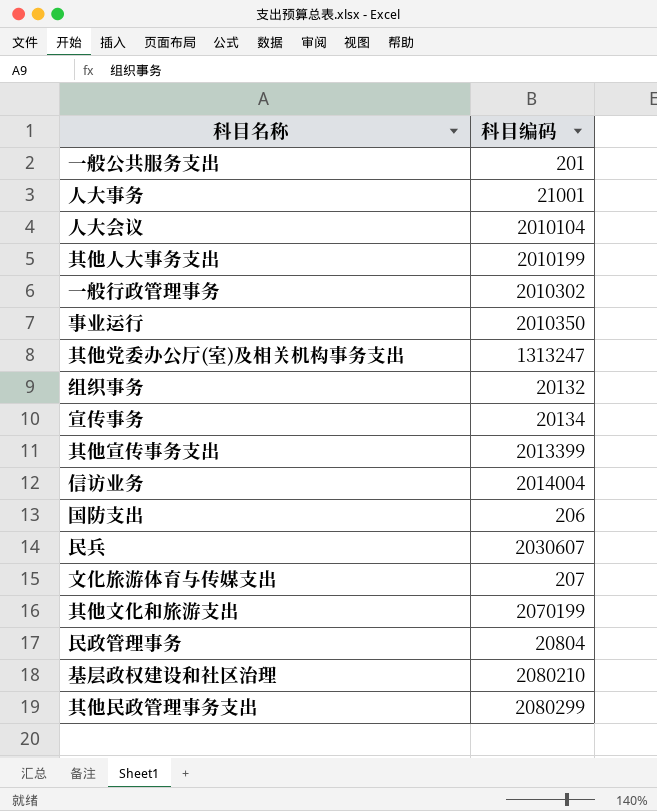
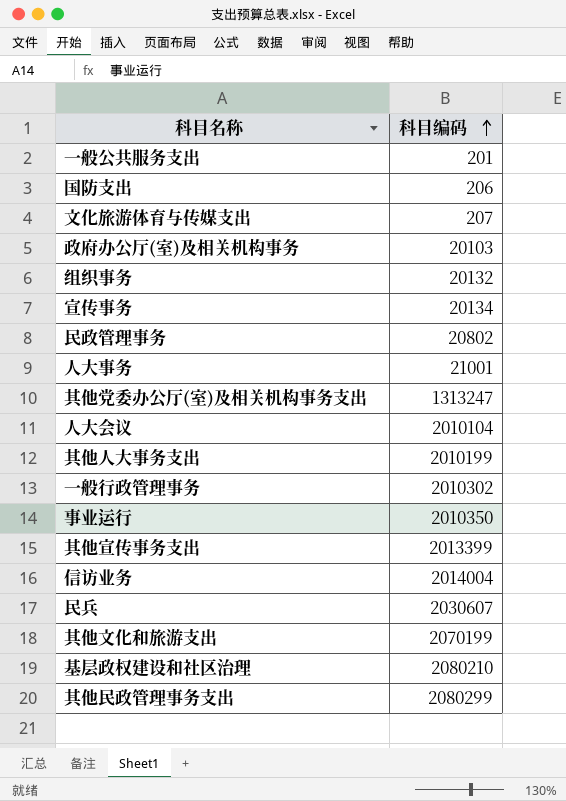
row order: none -> 科目编码 ascending
row 政府办公厅(室)及相关机构事务: none -> 20103
民政管理事务 | 科目编码: 20804 -> 20802

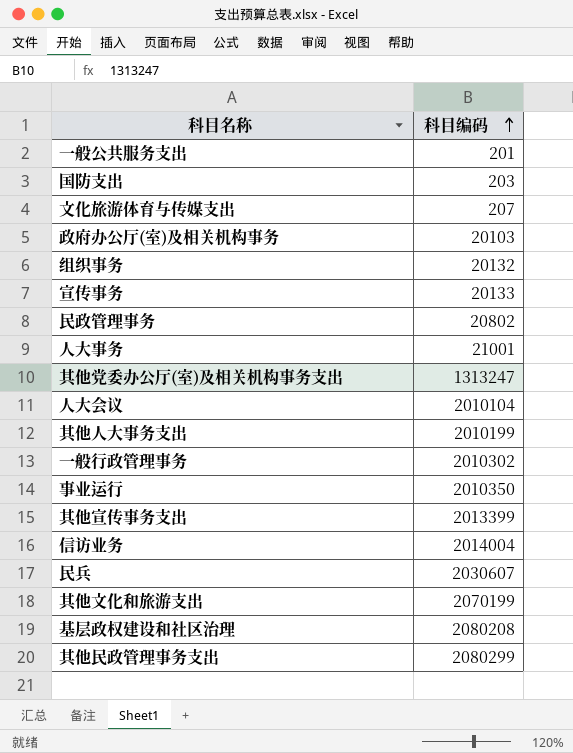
国防支出 | 科目编码: 206 -> 203
宣传事务 | 科目编码: 20134 -> 20133
基层政权建设和社区治理 | 科目编码: 2080210 -> 2080208

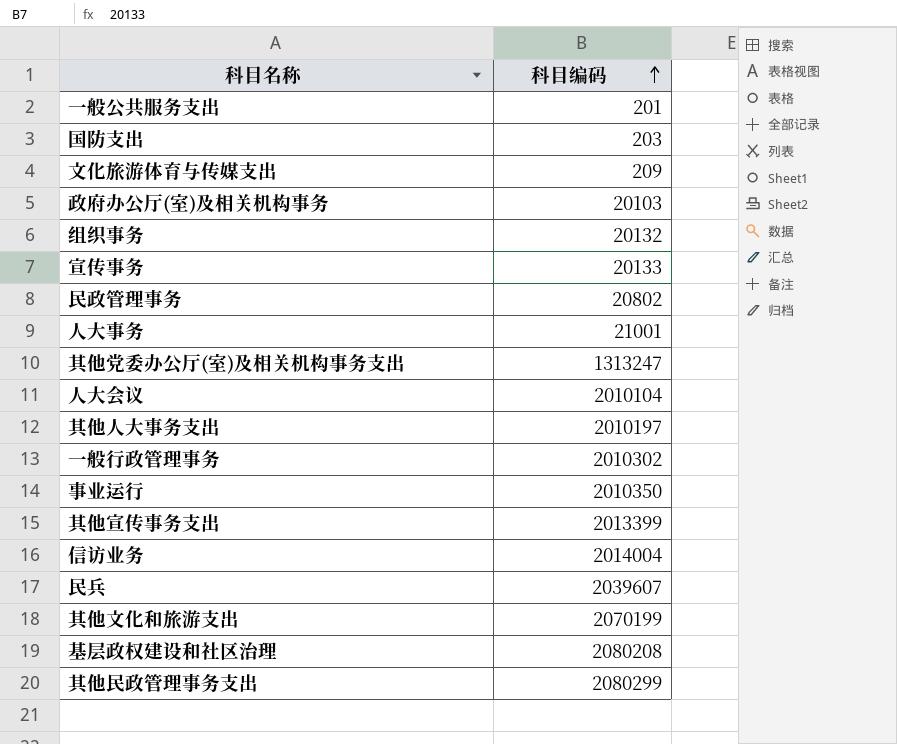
文化旅游体育与传媒支出 | 科目编码: 207 -> 209
其他人大事务支出 | 科目编码: 2010199 -> 2010197
民兵 | 科目编码: 2030607 -> 2039607

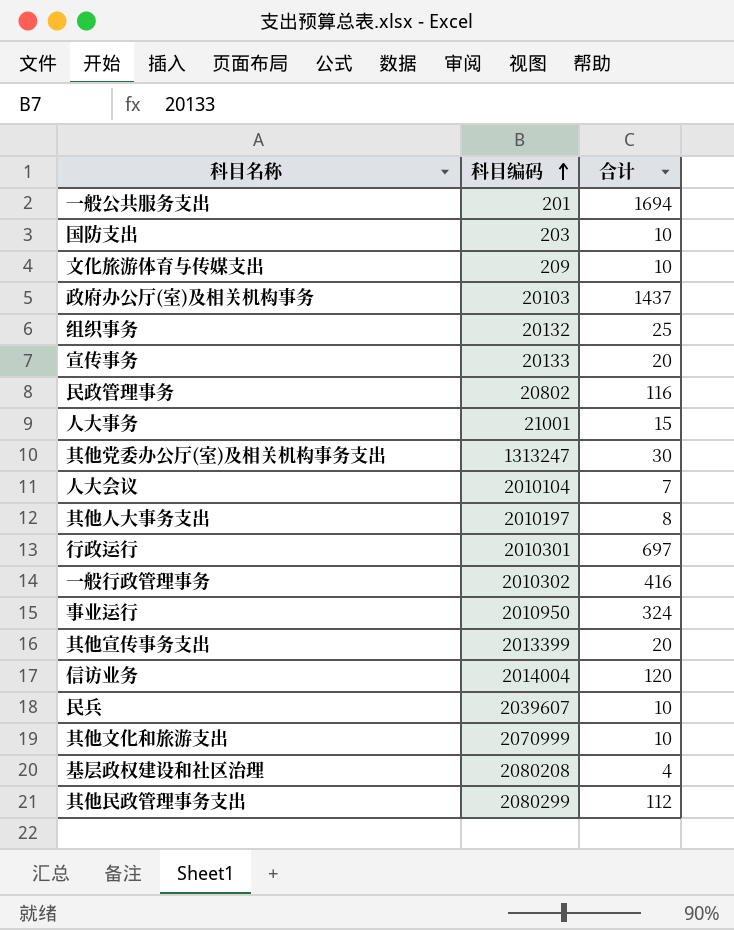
column 合计 | position: none -> 3
row 行政运行: none -> 2010301 | 697
事业运行 | 科目编码: 2010350 -> 2010950
其他文化和旅游支出 | 科目编码: 2070199 -> 2070999

